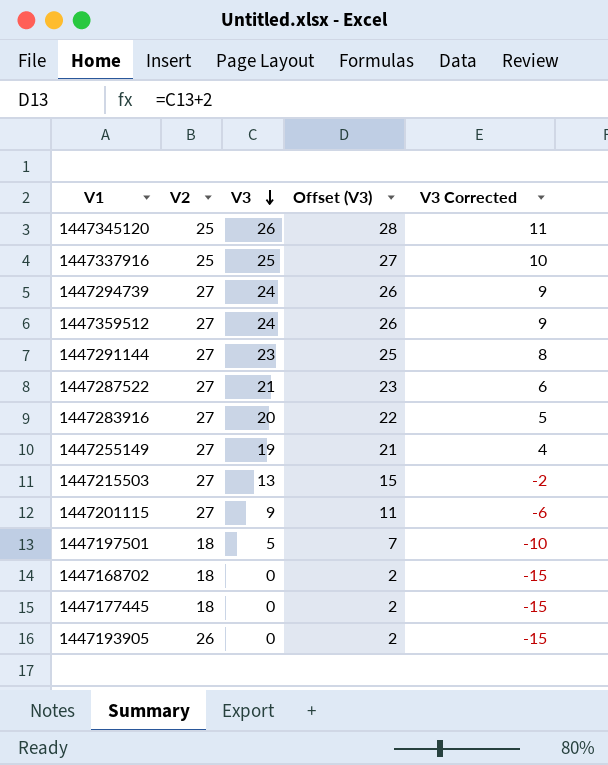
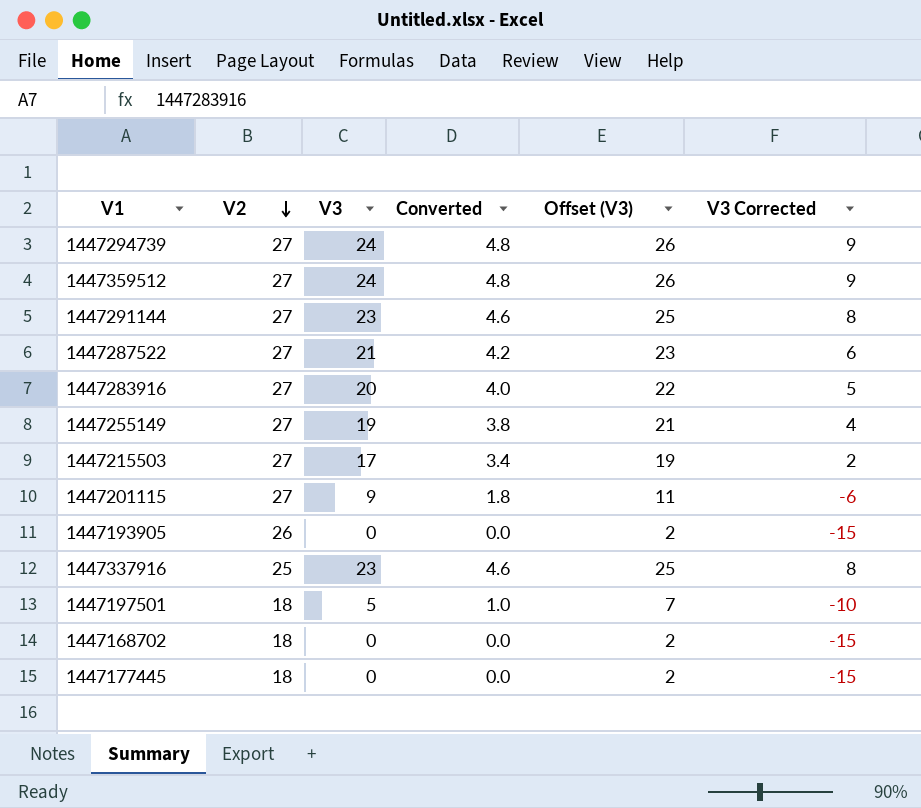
row order: V3 descending -> V2 descending
column Converted | formula: none -> [V3] * 0.2
row 1447345120: 25 | 26 | 28 | 11 -> none
1447215503 | V3: 13 -> 17
1447215503 | Offset (V3): 15 -> 19
1447215503 | V3 Corrected: -2 -> 2
1447337916 | V3: 25 -> 23
1447337916 | Offset (V3): 27 -> 25
1447337916 | V3 Corrected: 10 -> 8

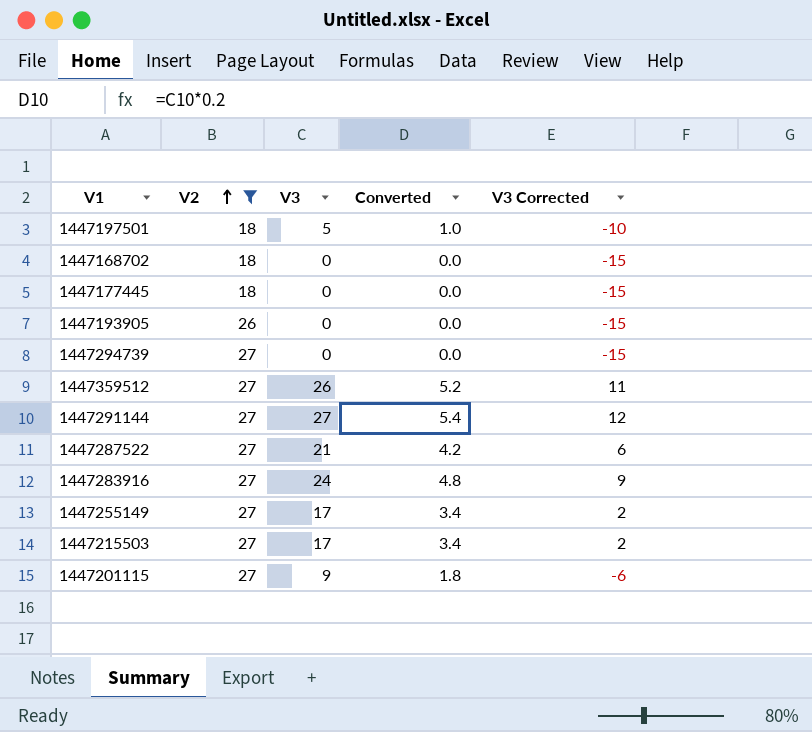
filter: none -> V2 != 25
row order: V2 descending -> V2 ascending
column Offset (V3) | formula: [V3] + 2 -> none
1447294739 | V3: 24 -> 0
1447294739 | Converted: 4.8 -> 0.0
1447294739 | V3 Corrected: 9 -> -15
1447359512 | V3: 24 -> 26
1447359512 | Converted: 4.8 -> 5.2
1447359512 | V3 Corrected: 9 -> 11
1447291144 | V3: 23 -> 27
1447291144 | Converted: 4.6 -> 5.4
1447291144 | V3 Corrected: 8 -> 12
1447283916 | V3: 20 -> 24
1447283916 | Converted: 4.0 -> 4.8
1447283916 | V3 Corrected: 5 -> 9
1447255149 | V3: 19 -> 17
1447255149 | Converted: 3.8 -> 3.4
1447255149 | V3 Corrected: 4 -> 2

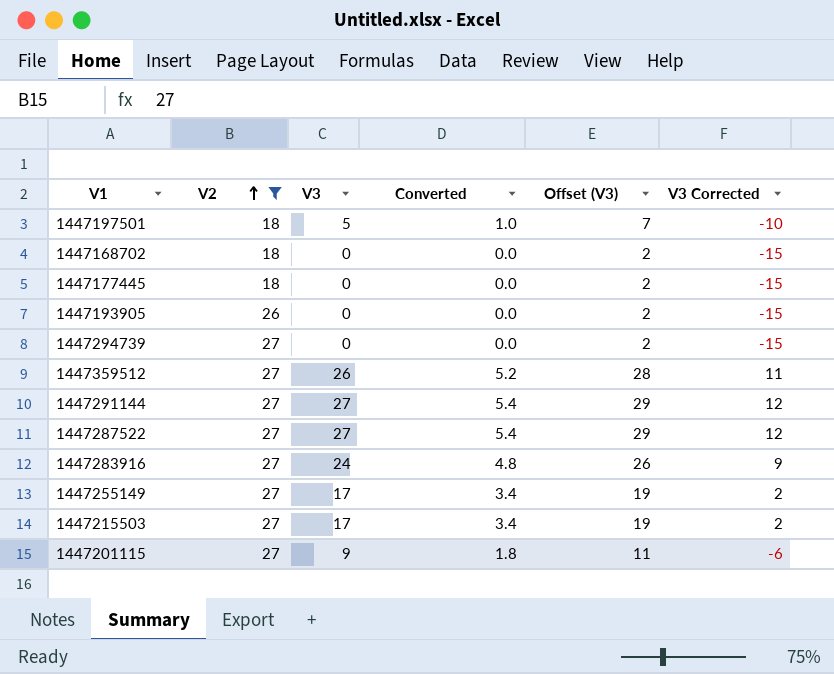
column Offset (V3) | formula: none -> [V3] + 2
1447287522 | V3: 21 -> 27
1447287522 | Converted: 4.2 -> 5.4
1447287522 | V3 Corrected: 6 -> 12

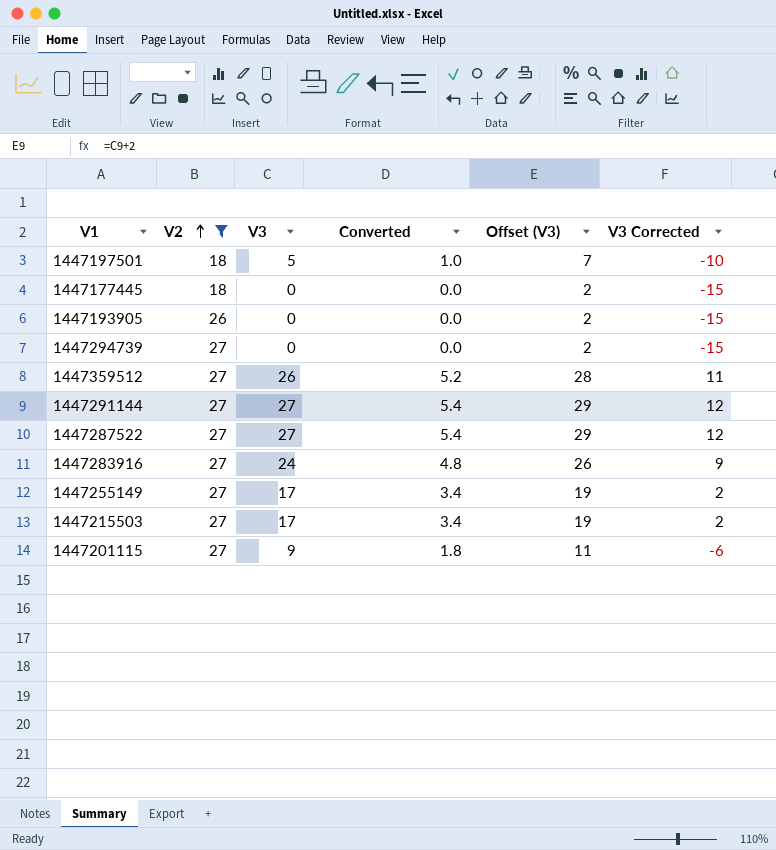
row 1447168702: 18 | 0 | 0.0 | 2 | -15 -> none

